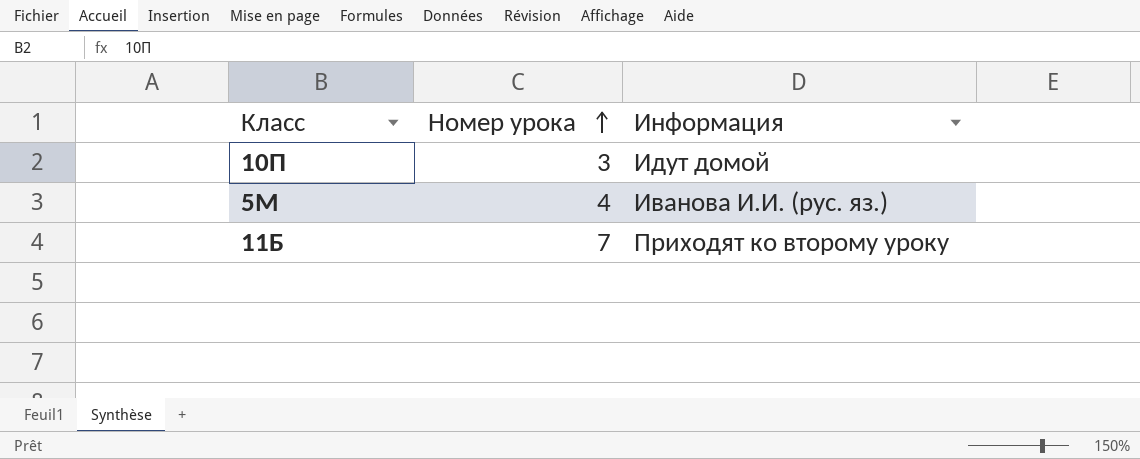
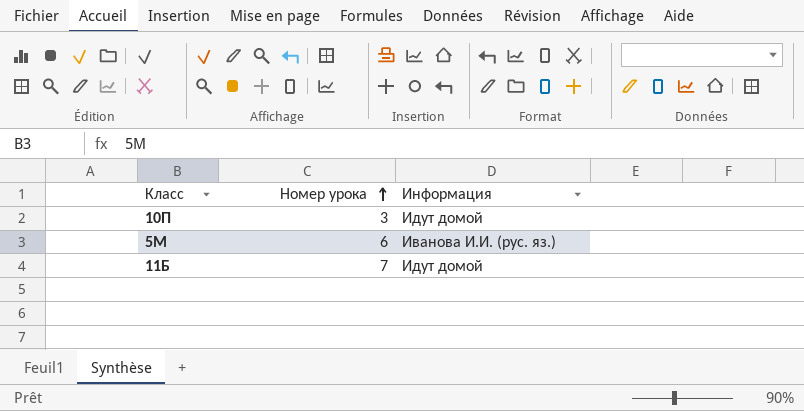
5М | Номер урока: 4 -> 6
11Б | Информация: Приходят ко второму уроку -> Идут домой

